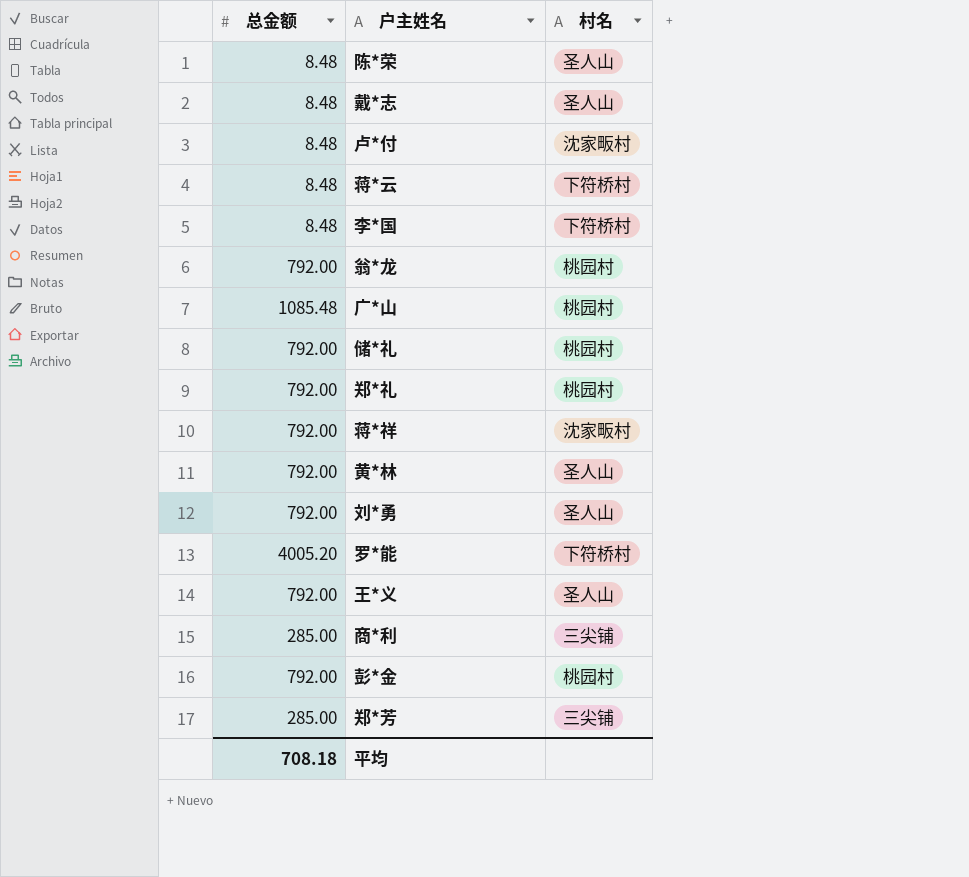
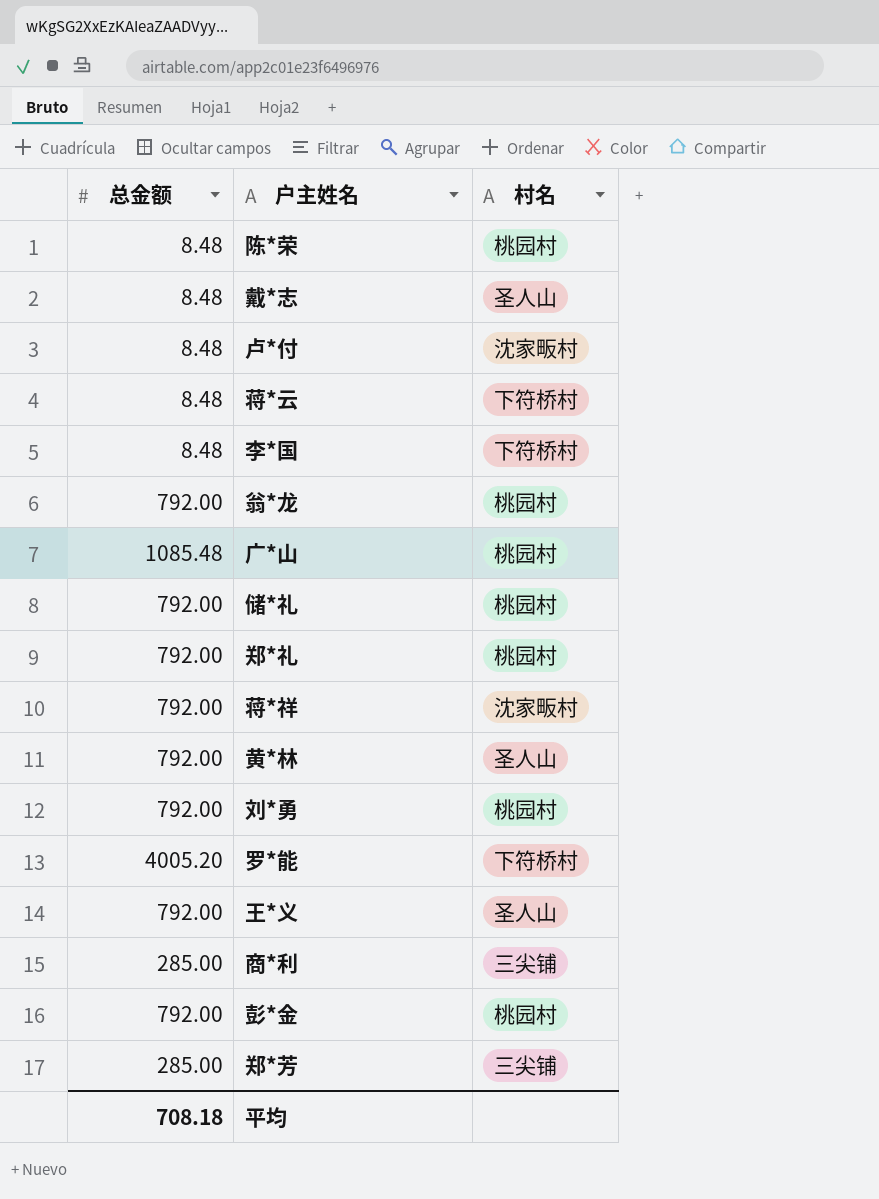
陈*荣 | 村名: 圣人山 -> 桃园村
刘*勇 | 村名: 圣人山 -> 桃园村

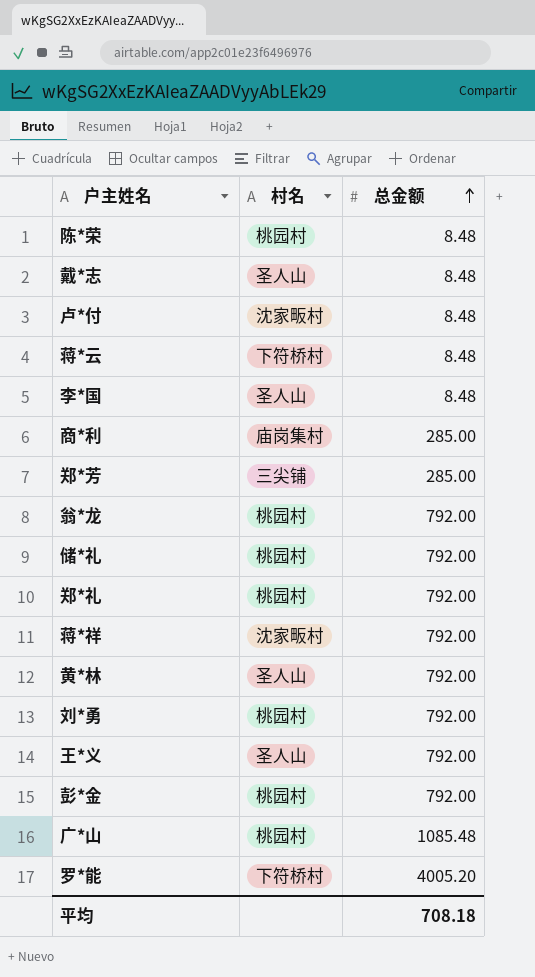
row order: none -> 总金额 ascending
column 总金额 | position: 1 -> 3
李*国 | 村名: 下符桥村 -> 圣人山
商*利 | 村名: 三尖铺 -> 庙岗集村

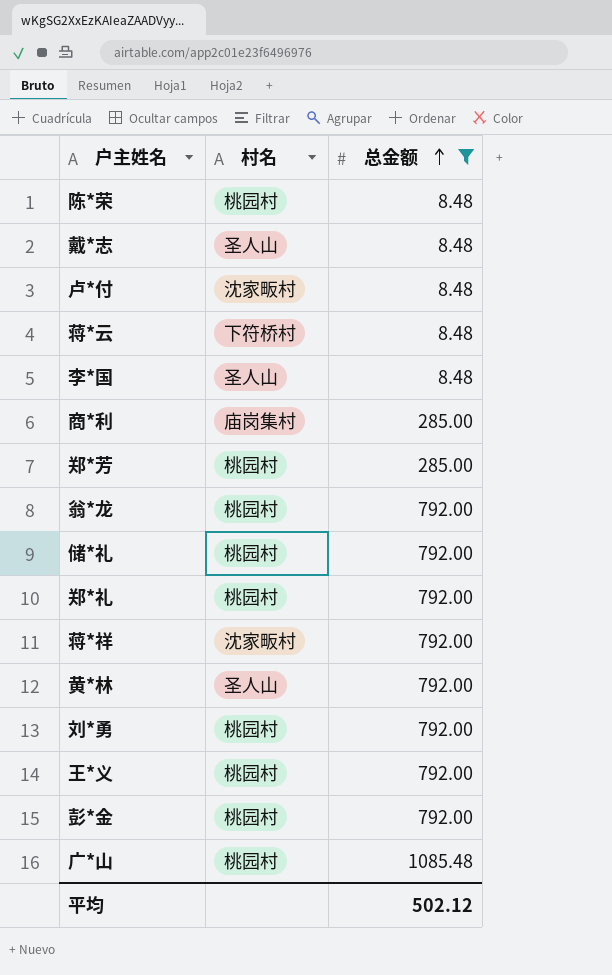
filter: none -> 总金额 != 4005.20
郑*芳 | 村名: 三尖铺 -> 桃园村
王*义 | 村名: 圣人山 -> 桃园村
平均 | 总金额: 708.18 -> 502.12

